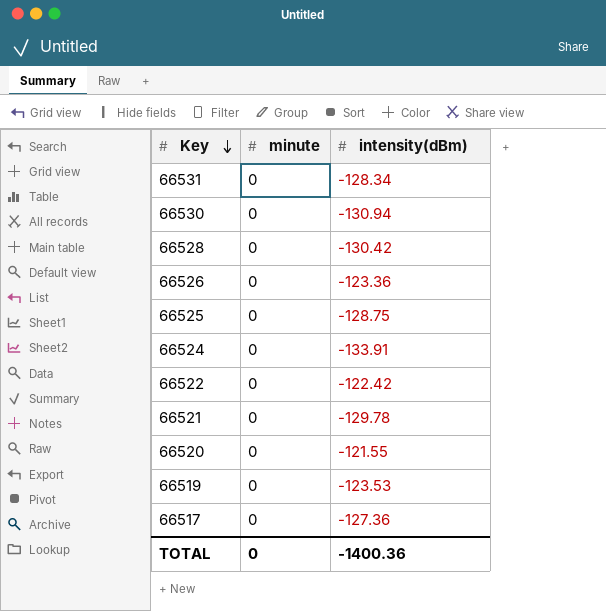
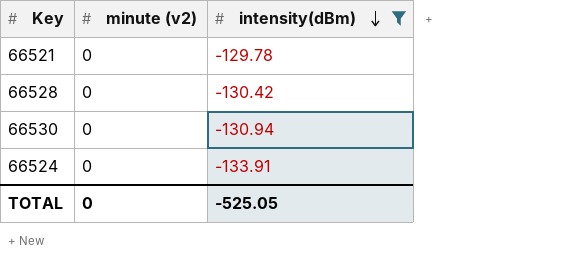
filter: none -> intensity(dBm) <= -129.78
row order: Key descending -> intensity(dBm) descending
column name: minute -> minute (v2)
TOTAL | intensity(dBm): -1400.36 -> -525.05

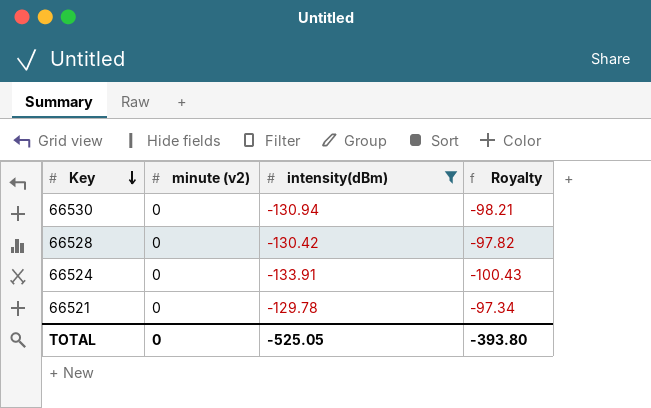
row order: intensity(dBm) descending -> Key descending
column Royalty | formula: none -> [intensity(dBm)] * 0.75

